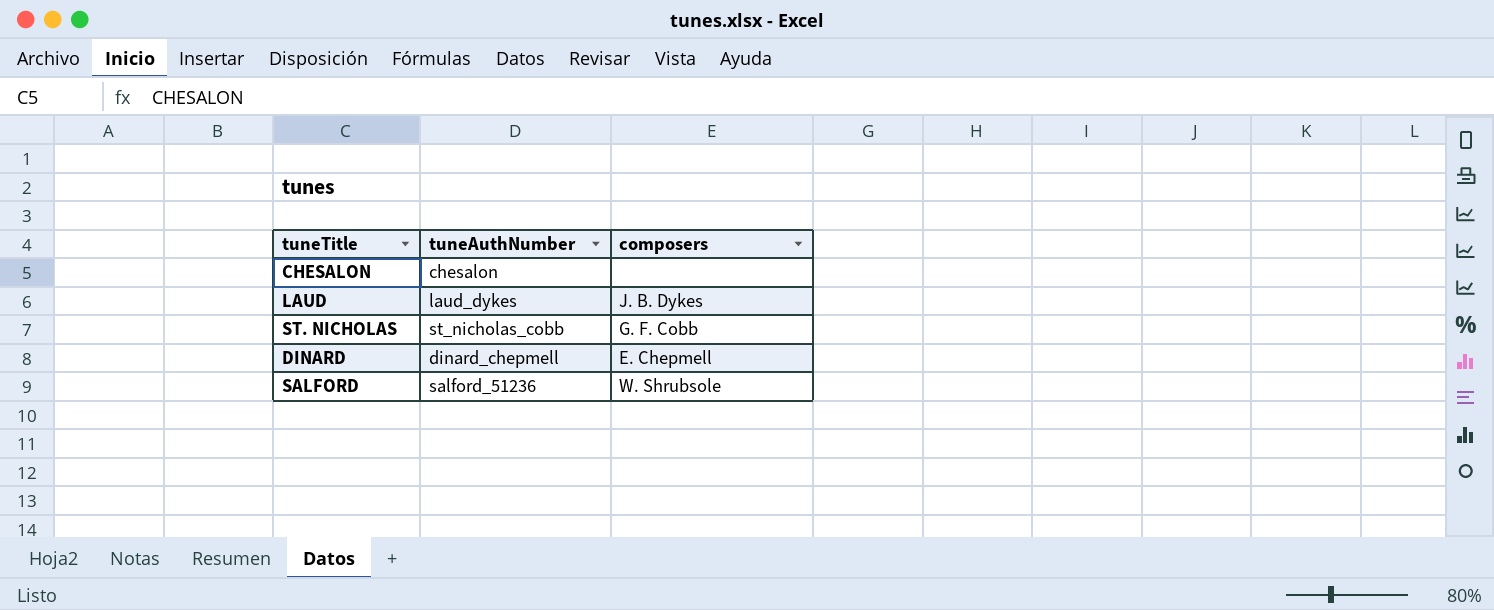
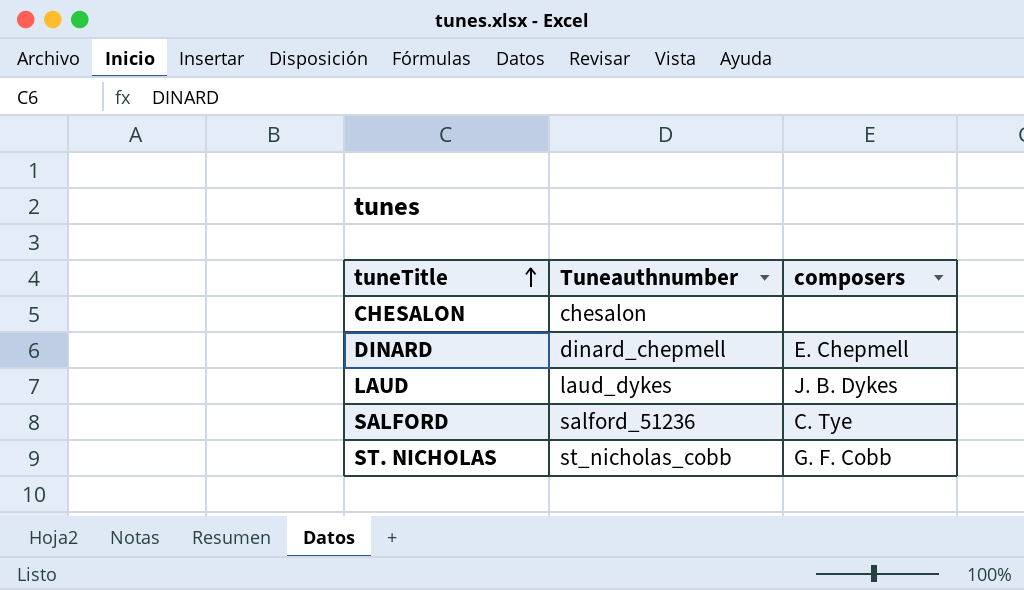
row order: none -> tuneTitle ascending
column name: tuneAuthNumber -> Tuneauthnumber
SALFORD | composers: W. Shrubsole -> C. Tye

